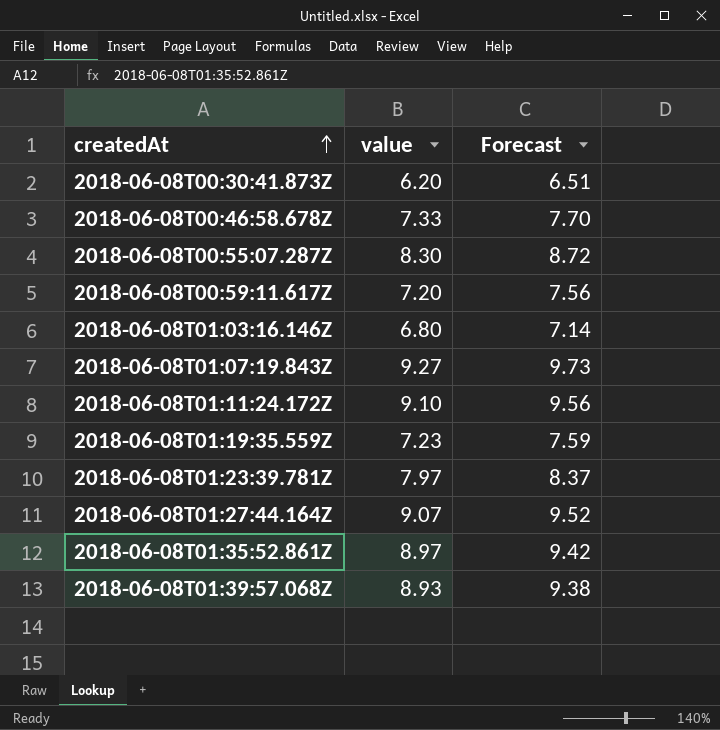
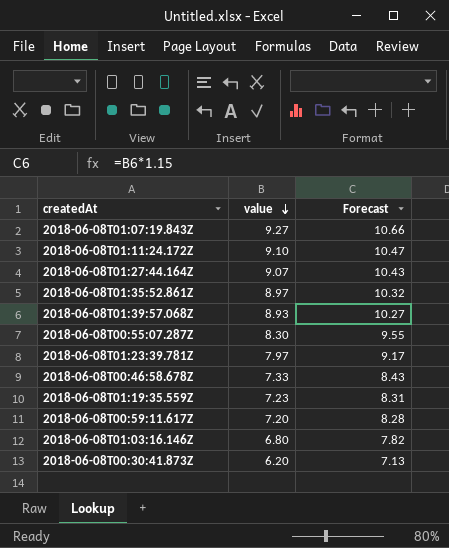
row order: createdAt ascending -> value descending
column Forecast | formula: [value] * 1.05 -> [value] * 1.15

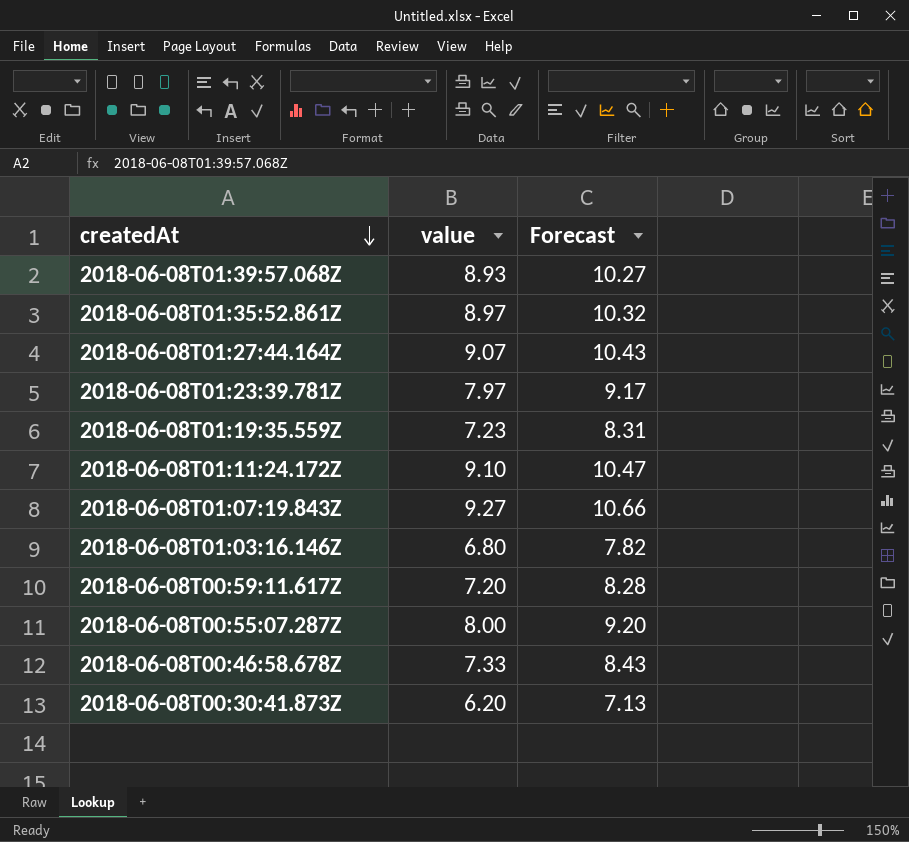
row order: value descending -> createdAt descending
2018-06-08T00:55:07.287Z | value: 8.30 -> 8.00
2018-06-08T00:55:07.287Z | Forecast: 9.55 -> 9.20

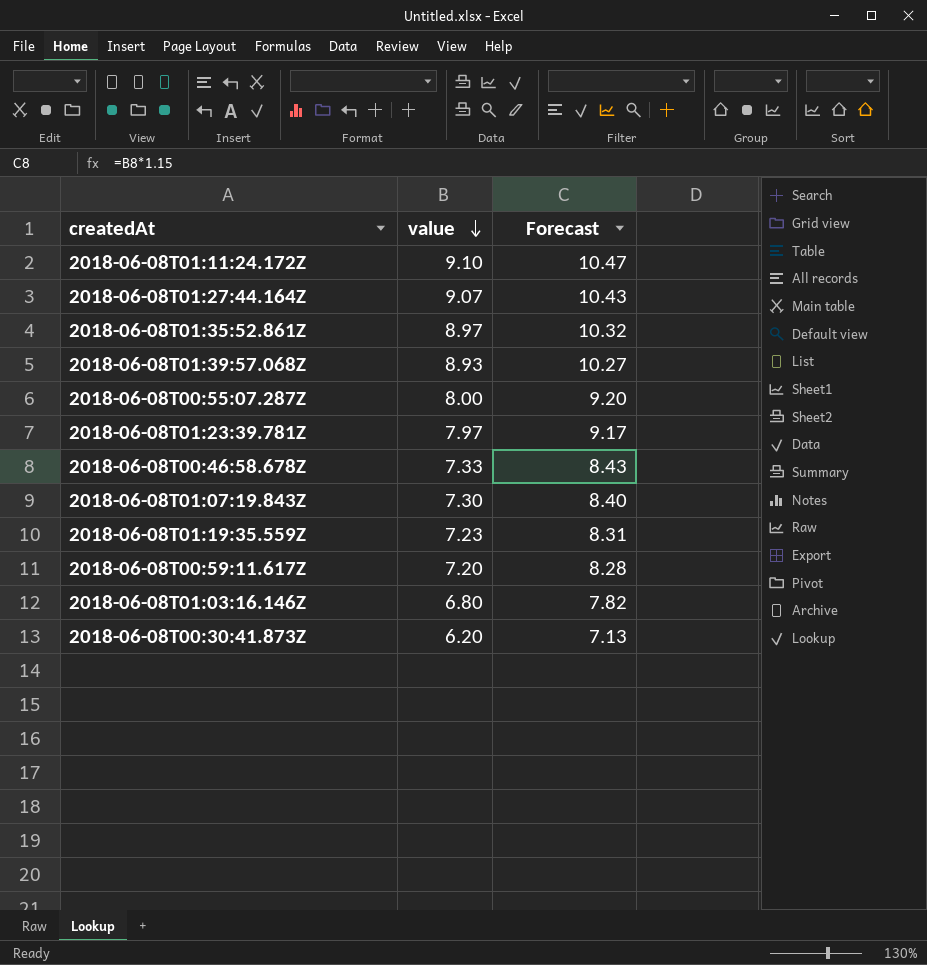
row order: createdAt descending -> value descending
2018-06-08T01:07:19.843Z | value: 9.27 -> 7.30
2018-06-08T01:07:19.843Z | Forecast: 10.66 -> 8.40

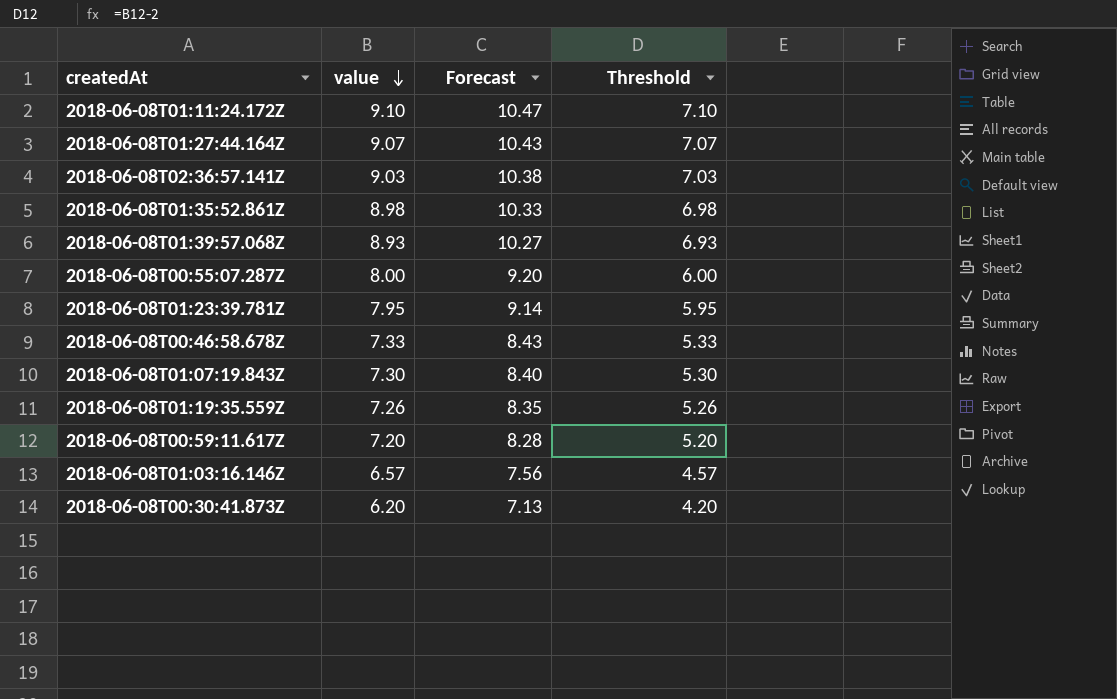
column Threshold | formula: none -> [value] - 2
row 2018-06-08T02:36:57.141Z: none -> 9.03 | 10.38 | 7.03
2018-06-08T01:35:52.861Z | value: 8.97 -> 8.98
2018-06-08T01:35:52.861Z | Forecast: 10.32 -> 10.33
2018-06-08T01:23:39.781Z | value: 7.97 -> 7.95
2018-06-08T01:23:39.781Z | Forecast: 9.17 -> 9.14
2018-06-08T01:19:35.559Z | value: 7.23 -> 7.26
2018-06-08T01:19:35.559Z | Forecast: 8.31 -> 8.35
2018-06-08T01:03:16.146Z | value: 6.80 -> 6.57
2018-06-08T01:03:16.146Z | Forecast: 7.82 -> 7.56

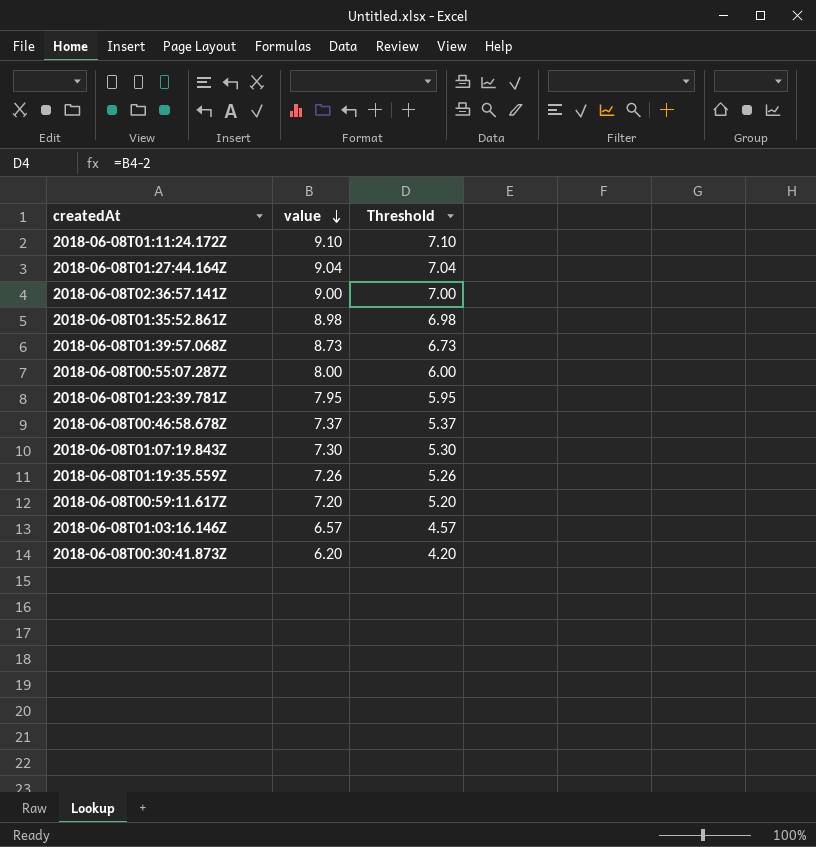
column Forecast | formula: [value] * 1.15 -> none
2018-06-08T01:27:44.164Z | value: 9.07 -> 9.04
2018-06-08T01:27:44.164Z | Threshold: 7.07 -> 7.04
2018-06-08T02:36:57.141Z | value: 9.03 -> 9.00
2018-06-08T02:36:57.141Z | Threshold: 7.03 -> 7.00
2018-06-08T01:39:57.068Z | value: 8.93 -> 8.73
2018-06-08T01:39:57.068Z | Threshold: 6.93 -> 6.73
2018-06-08T00:46:58.678Z | value: 7.33 -> 7.37
2018-06-08T00:46:58.678Z | Threshold: 5.33 -> 5.37

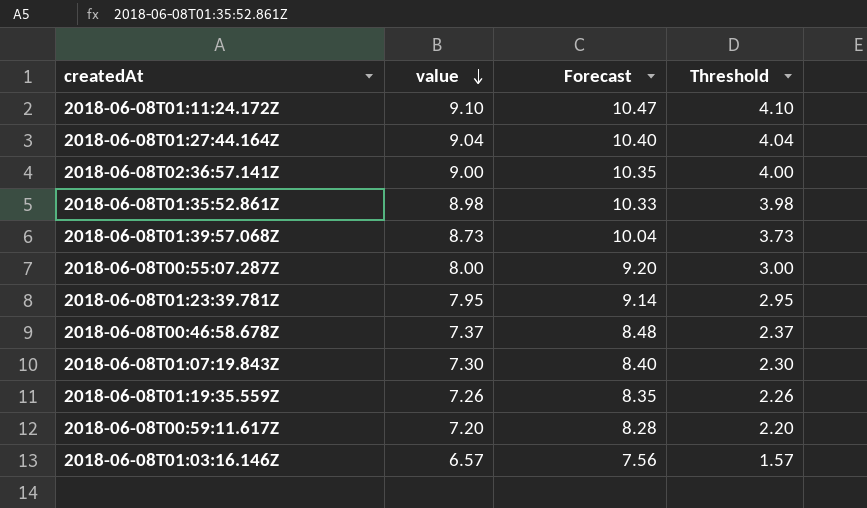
column Forecast | formula: none -> [value] * 1.15
column Threshold | formula: [value] - 2 -> [value] - 5
row 2018-06-08T00:30:41.873Z: 6.20 | 4.20 -> none

